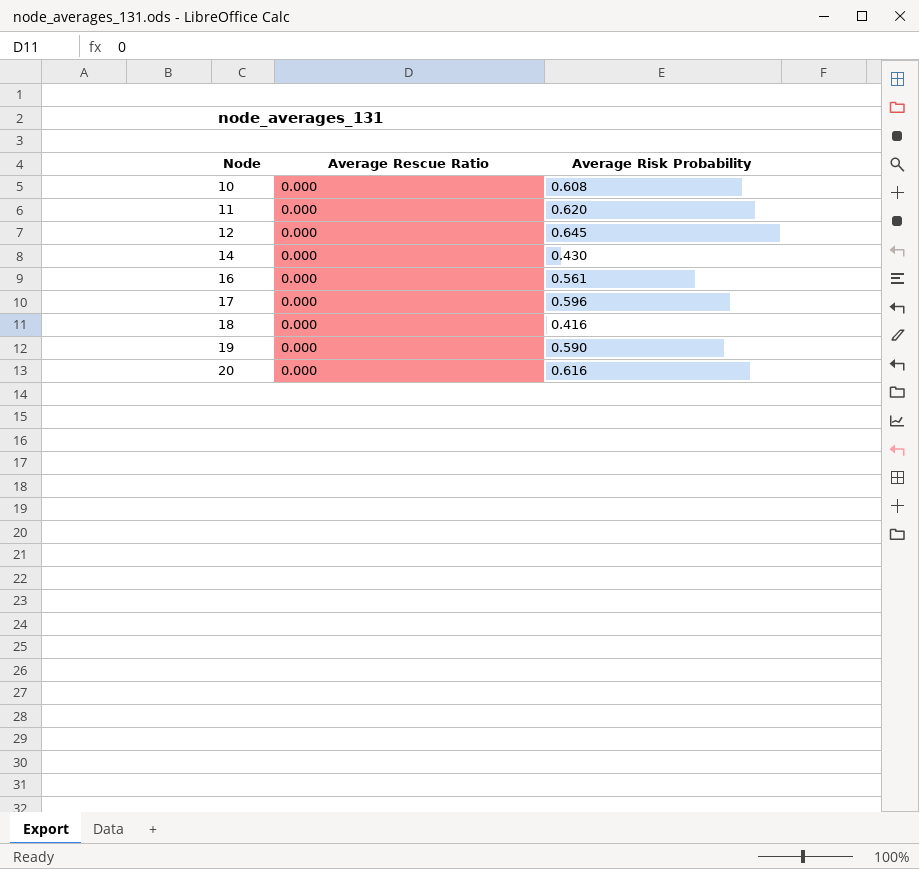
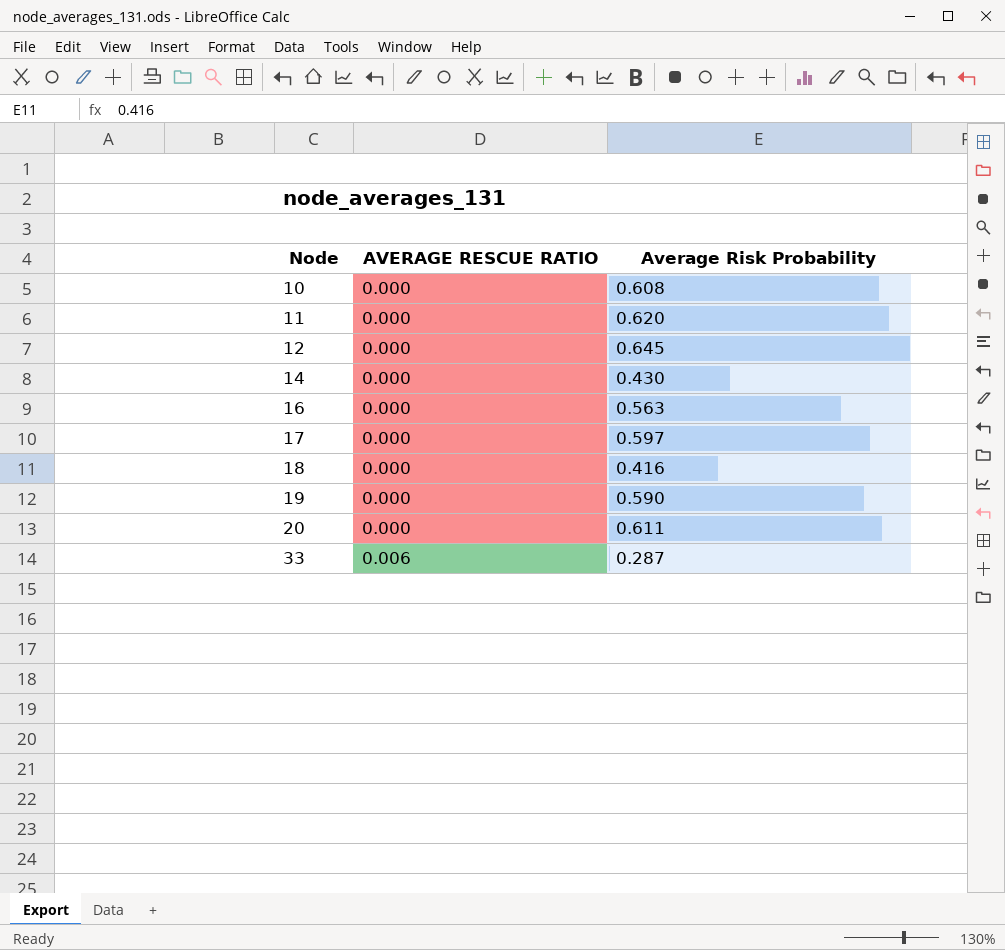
column name: Average Rescue Ratio -> AVERAGE RESCUE RATIO
16 | Average Risk Probability: 0.561 -> 0.563
17 | Average Risk Probability: 0.596 -> 0.597
20 | Average Risk Probability: 0.616 -> 0.611
row 33: none -> 0.006 | 0.287

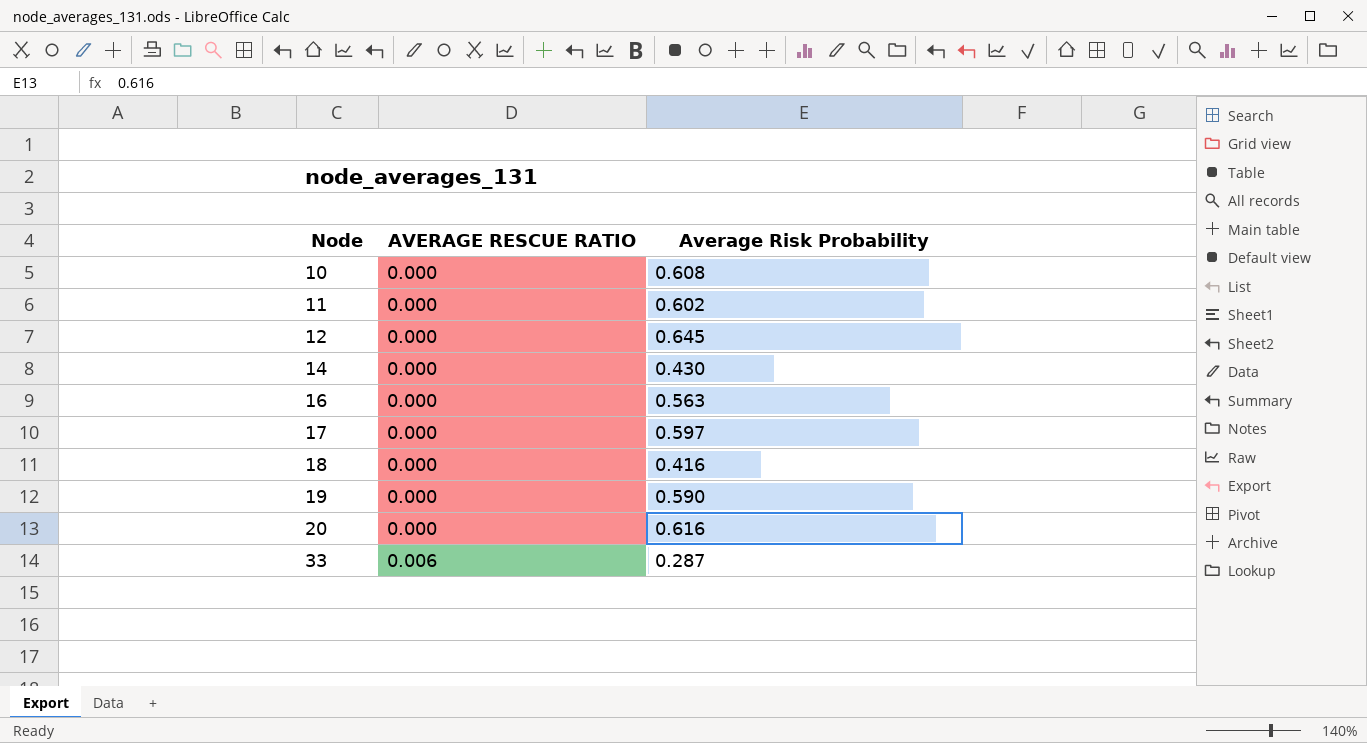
11 | Average Risk Probability: 0.620 -> 0.602
20 | Average Risk Probability: 0.611 -> 0.616

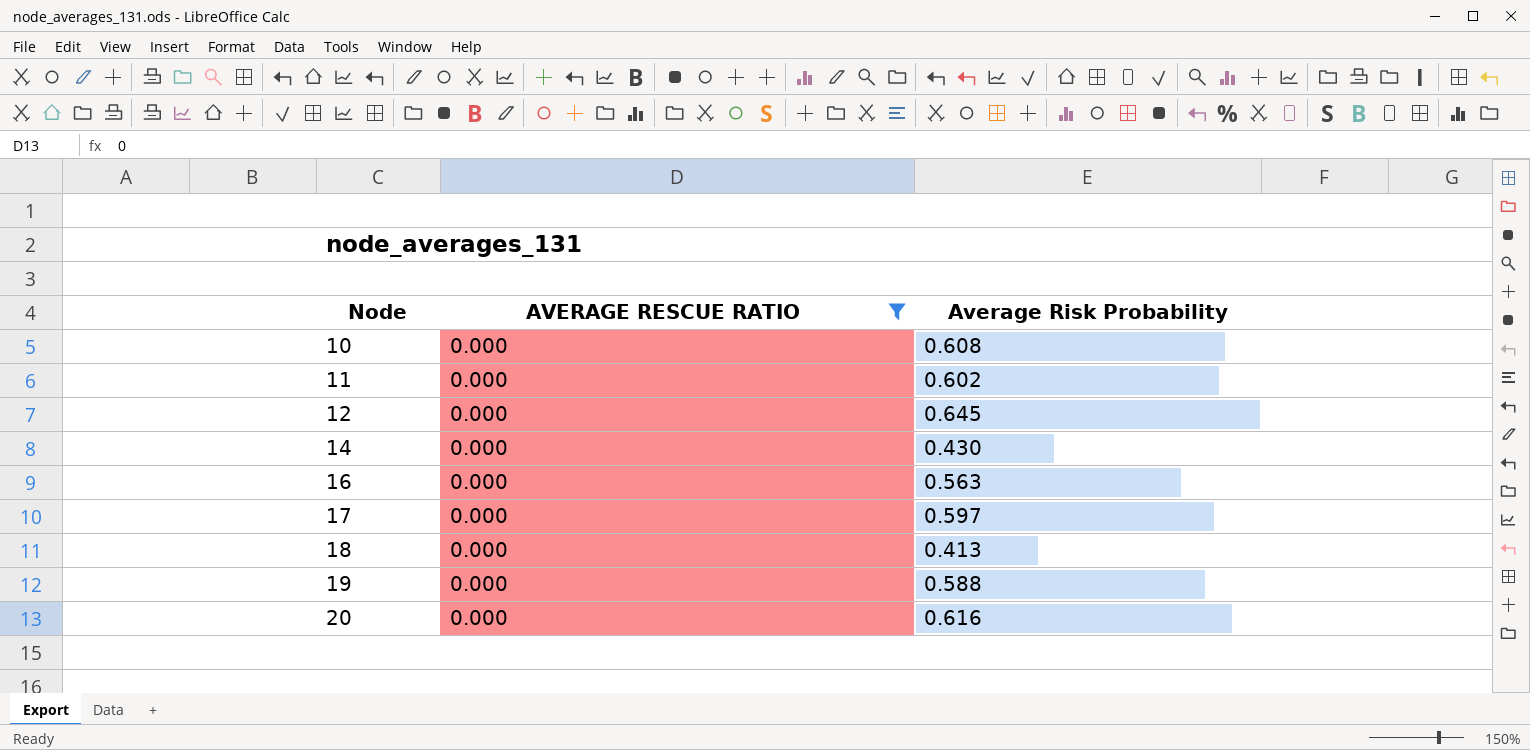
filter: none -> AVERAGE RESCUE RATIO = 0.000
18 | Average Risk Probability: 0.416 -> 0.413
19 | Average Risk Probability: 0.590 -> 0.588

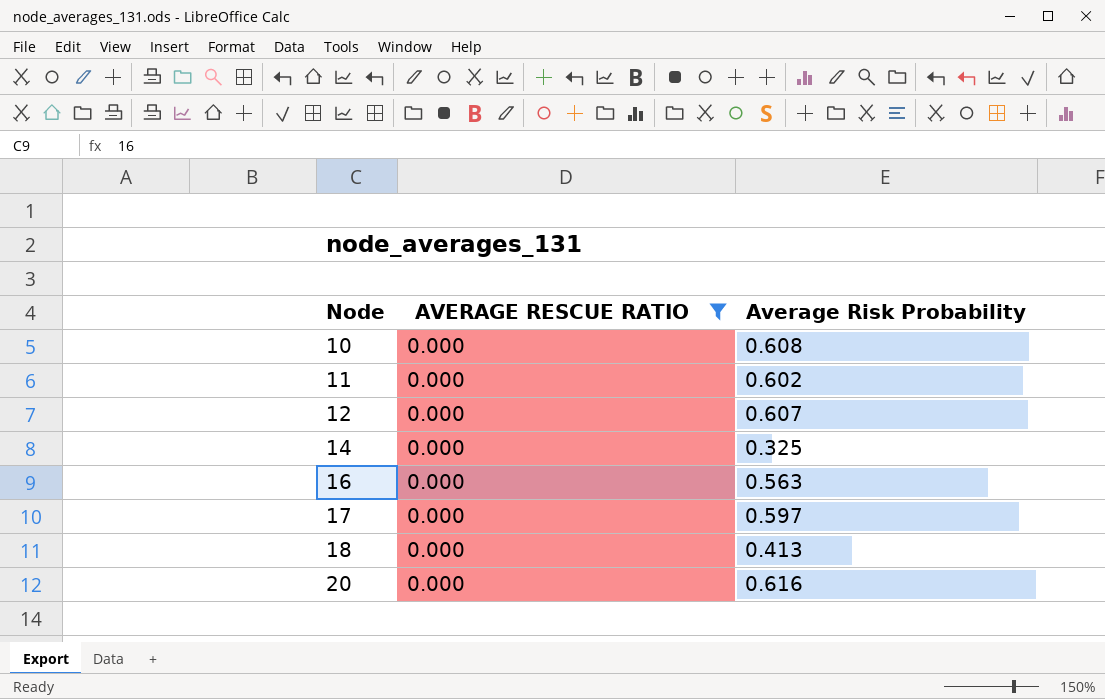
row 19: 0.000 | 0.588 -> none
12 | Average Risk Probability: 0.645 -> 0.607
14 | Average Risk Probability: 0.430 -> 0.325

